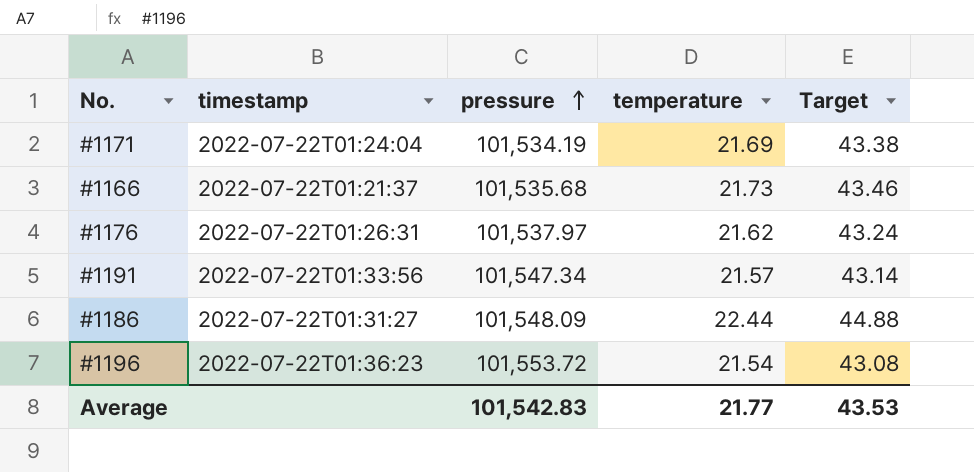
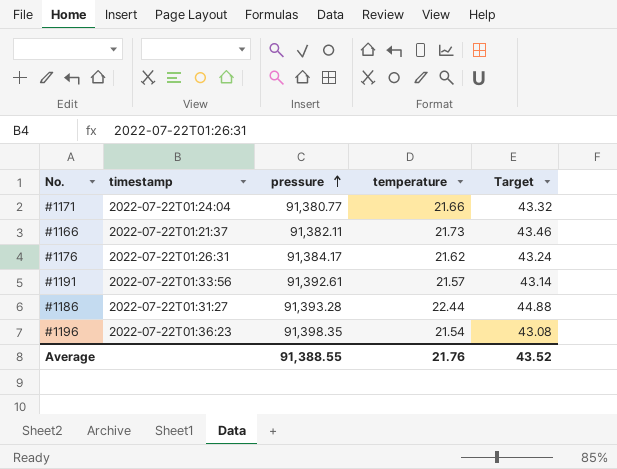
#1171 | pressure: 101,534.19 -> 91,380.77
#1171 | temperature: 21.69 -> 21.66
#1171 | Target: 43.38 -> 43.32
#1166 | pressure: 101,535.68 -> 91,382.11
#1176 | pressure: 101,537.97 -> 91,384.17
#1191 | pressure: 101,547.34 -> 91,392.61
#1186 | pressure: 101,548.09 -> 91,393.28
#1196 | pressure: 101,553.72 -> 91,398.35
Average | pressure: 101,542.83 -> 91,388.55
Average | temperature: 21.77 -> 21.76
Average | Target: 43.53 -> 43.52

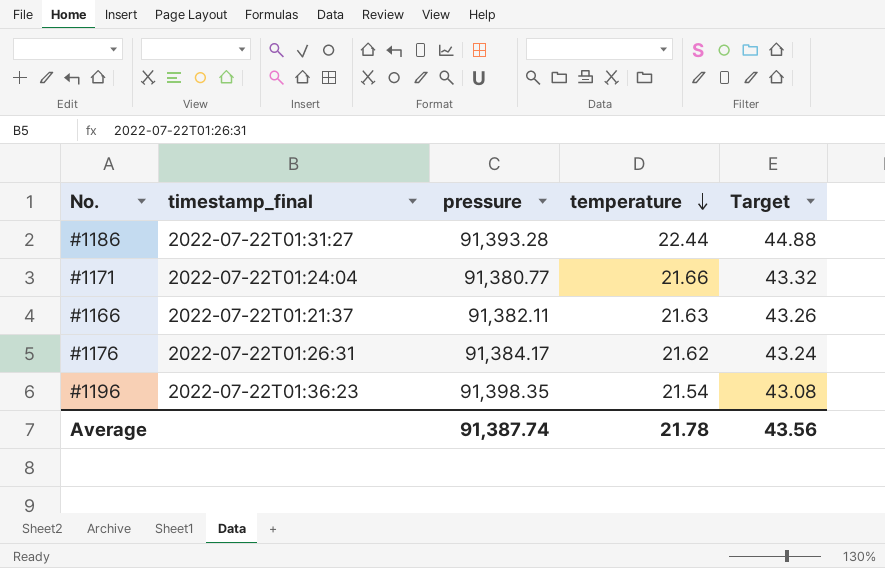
row order: pressure ascending -> temperature descending
column name: timestamp -> timestamp_final
row #1191: 2022-07-22T01:33:56 | 91,392.61 | 21.57 | 43.14 -> none
#1166 | temperature: 21.73 -> 21.63
#1166 | Target: 43.46 -> 43.26
Average | pressure: 91,388.55 -> 91,387.74
Average | temperature: 21.76 -> 21.78
Average | Target: 43.52 -> 43.56

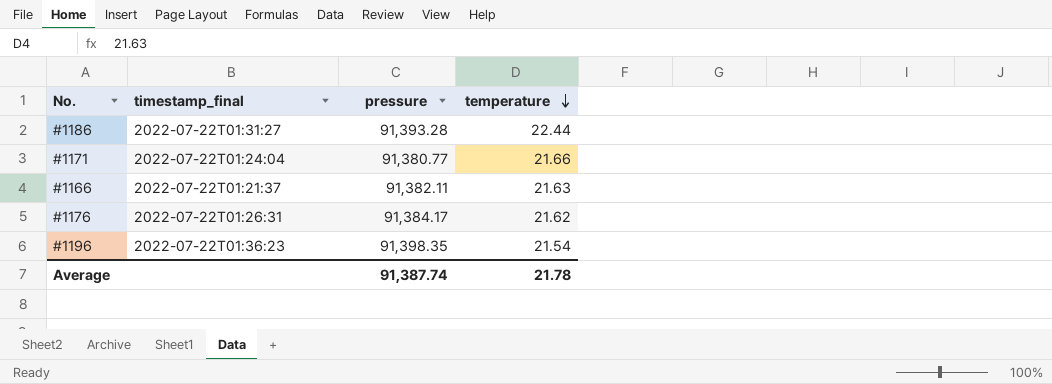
column Target | formula: [temperature] * 2 -> none

